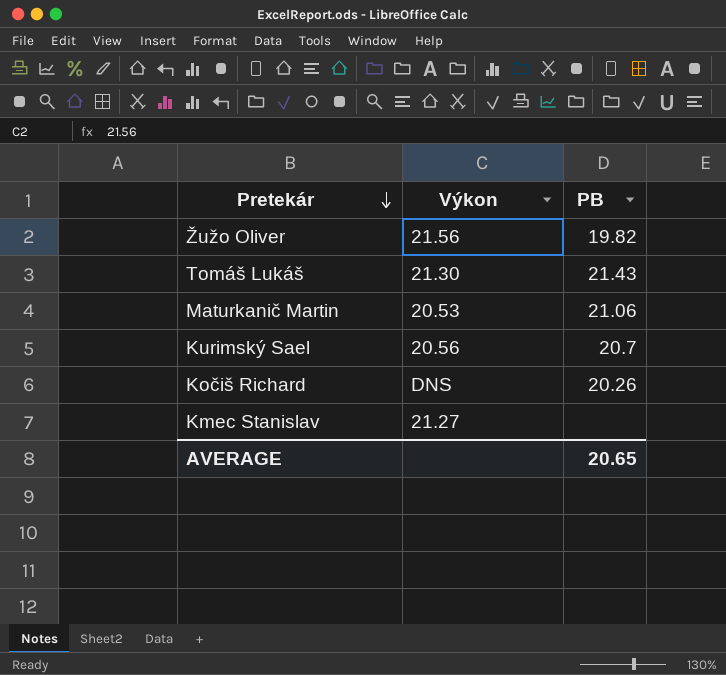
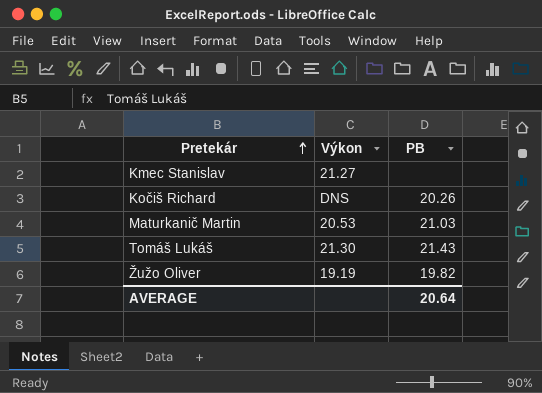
row order: Pretekár descending -> Pretekár ascending
row Kurimský Sael: 20.56 | 20.7 -> none
Maturkanič Martin | PB: 21.06 -> 21.03
Žužo Oliver | Výkon: 21.56 -> 19.19
AVERAGE | PB: 20.65 -> 20.64

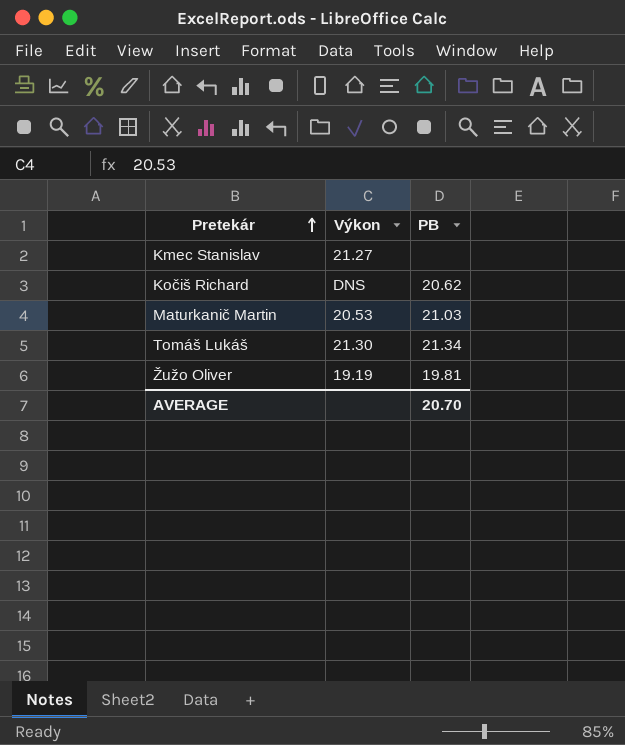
Kočiš Richard | PB: 20.26 -> 20.62
Tomáš Lukáš | PB: 21.43 -> 21.34
Žužo Oliver | PB: 19.82 -> 19.81
AVERAGE | PB: 20.64 -> 20.70

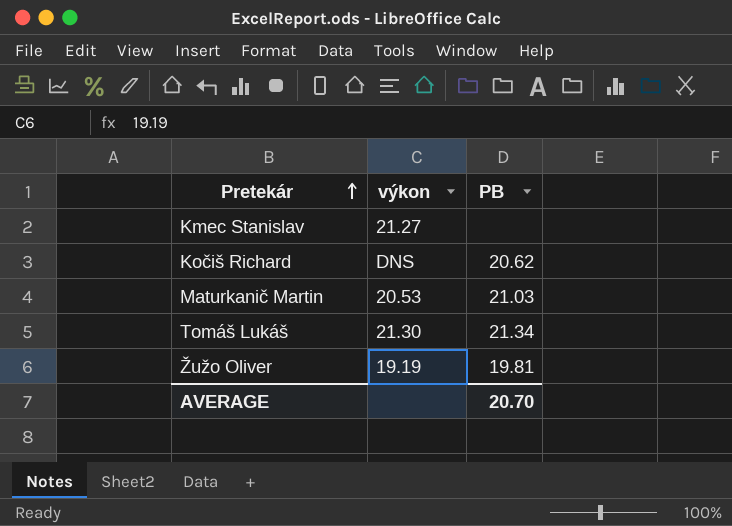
column name: Výkon -> výkon

